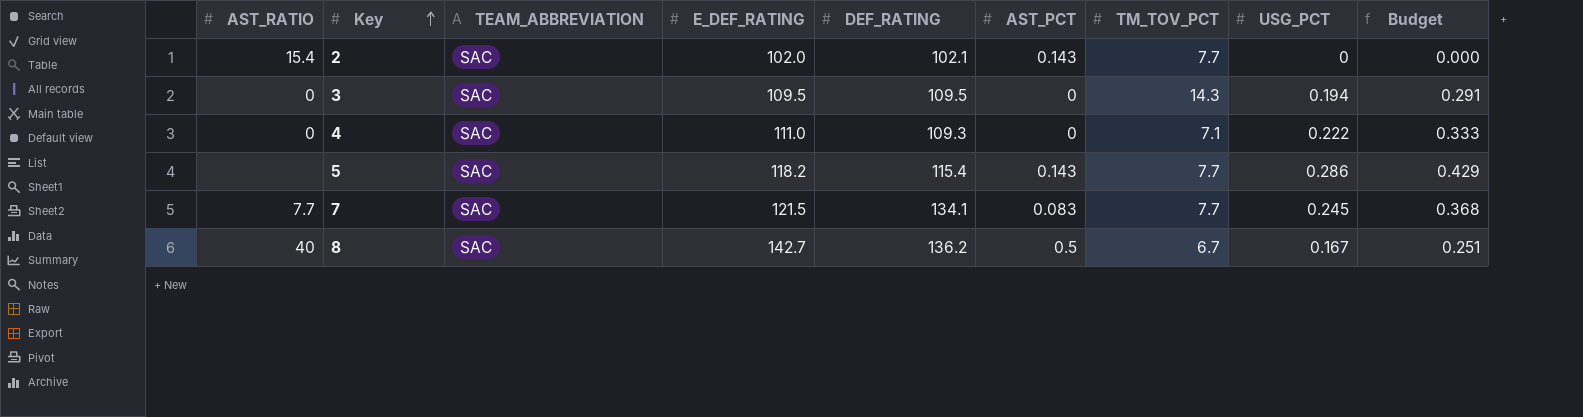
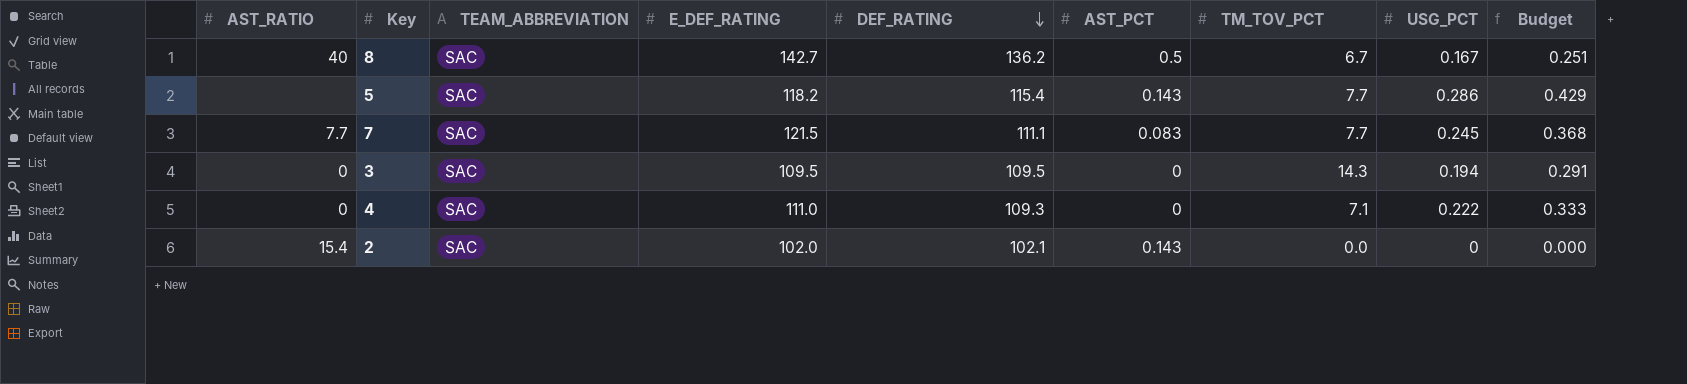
row order: Key ascending -> DEF_RATING descending
7 | DEF_RATING: 134.1 -> 111.1
2 | TM_TOV_PCT: 7.7 -> 0.0

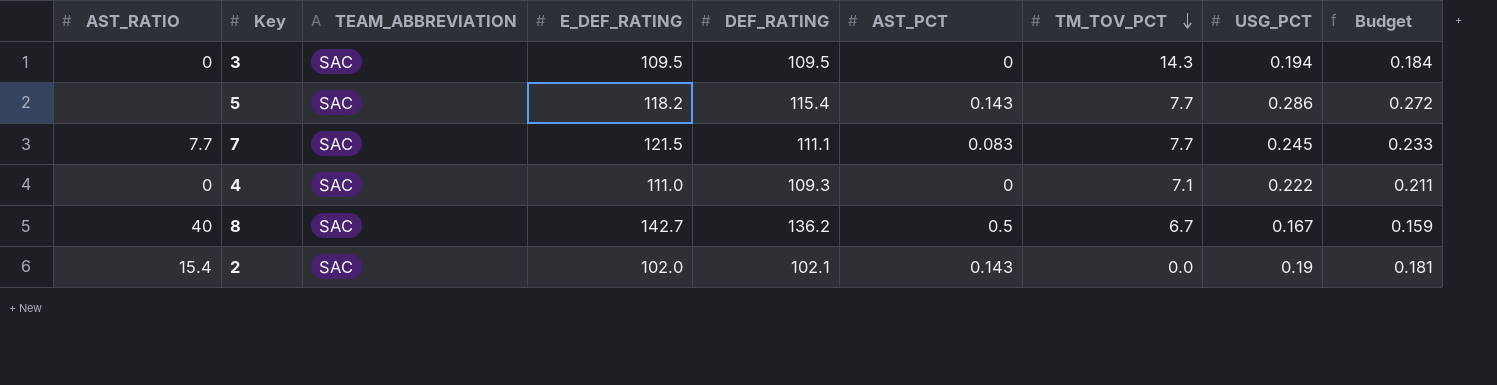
row order: DEF_RATING descending -> TM_TOV_PCT descending
column Budget | formula: [USG_PCT] * 1.5 -> [USG_PCT] * 0.95
2 | USG_PCT: 0 -> 0.19

